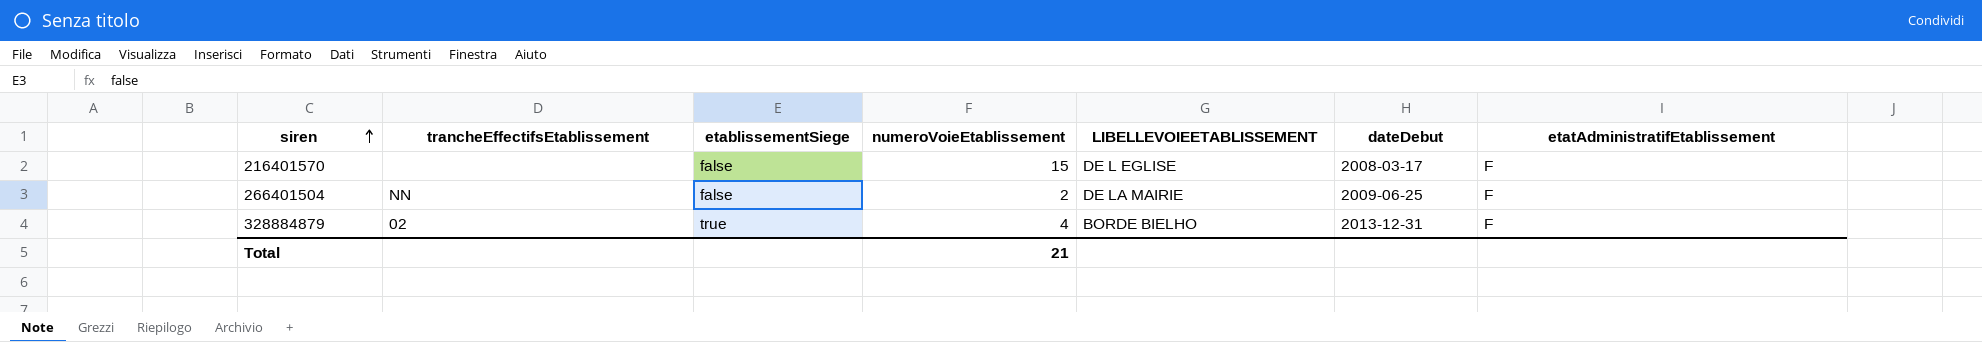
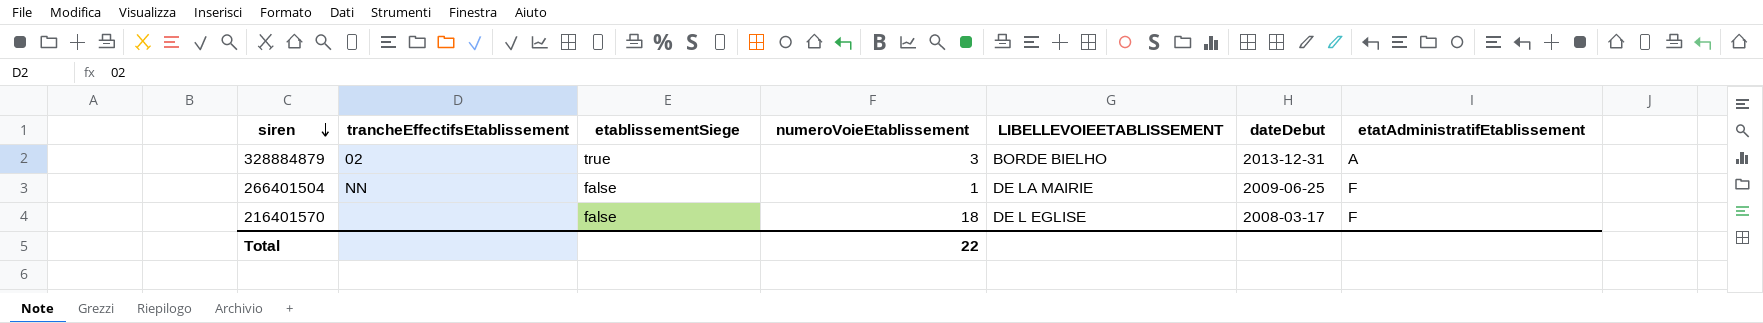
row order: siren ascending -> siren descending
328884879 | numeroVoieEtablissement: 4 -> 3
328884879 | etatAdministratifEtablissement: F -> A
266401504 | numeroVoieEtablissement: 2 -> 1
216401570 | numeroVoieEtablissement: 15 -> 18
Total | numeroVoieEtablissement: 21 -> 22

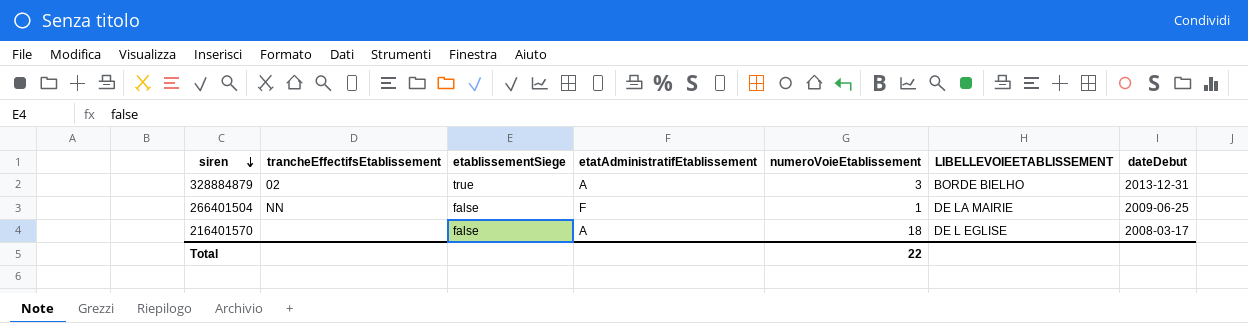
column etatAdministratifEtablissement | position: 7 -> 4
216401570 | etatAdministratifEtablissement: F -> A

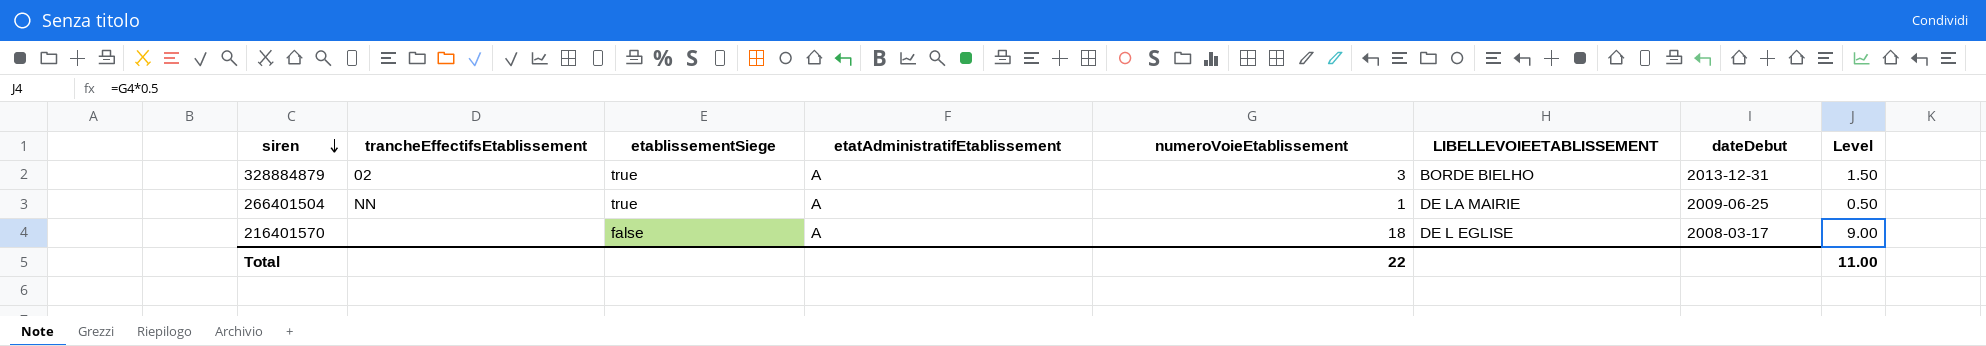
column Level | formula: none -> [numeroVoieEtablissement] * 0.5
266401504 | etablissementSiege: false -> true
266401504 | etatAdministratifEtablissement: F -> A

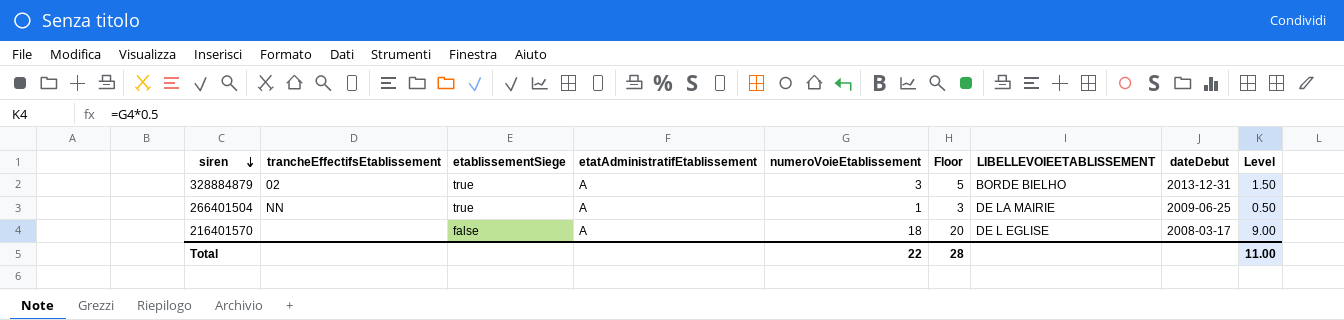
column Floor | formula: none -> [numeroVoieEtablissement] + 2

